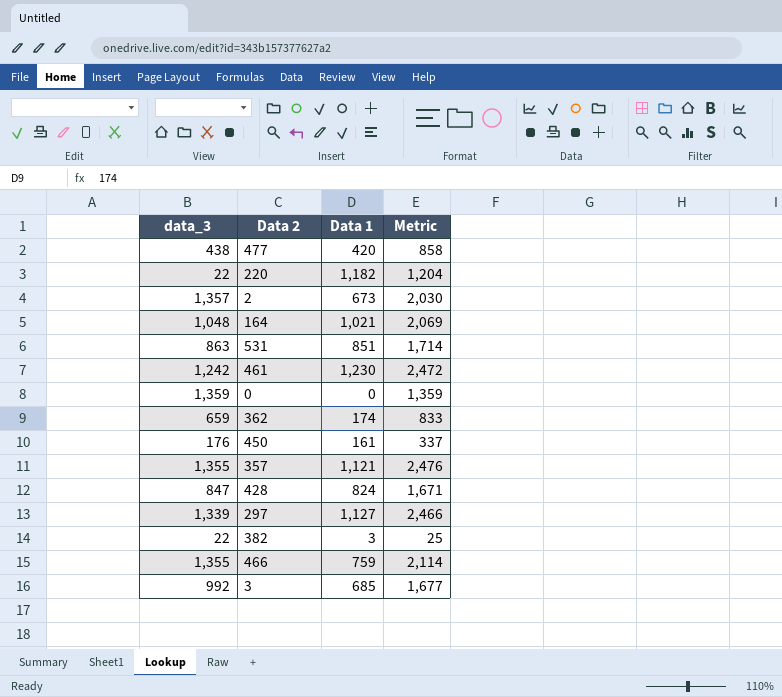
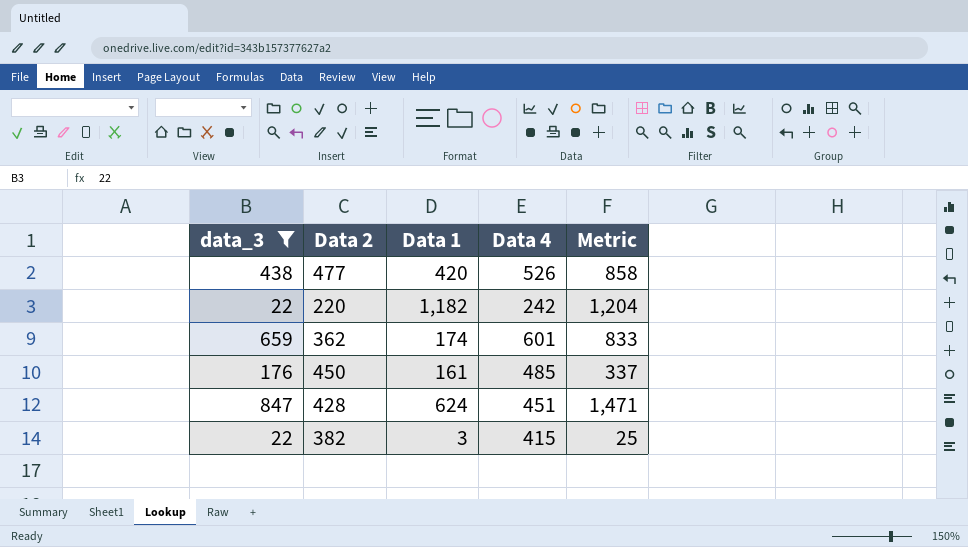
filter: none -> data_3 <= 847
column Data 4 | position: none -> 4
428 | Data 1: 824 -> 624
428 | Metric: 1,671 -> 1,471

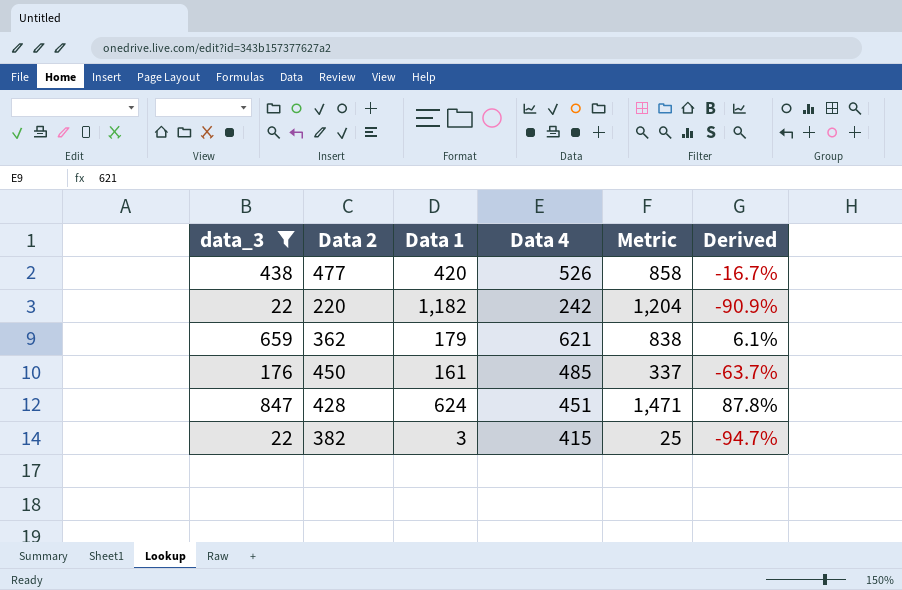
column Derived | formula: none -> ([data_3] - [Data 4]) / [Data 4]
362 | Data 1: 174 -> 179
362 | Data 4: 601 -> 621
362 | Metric: 833 -> 838

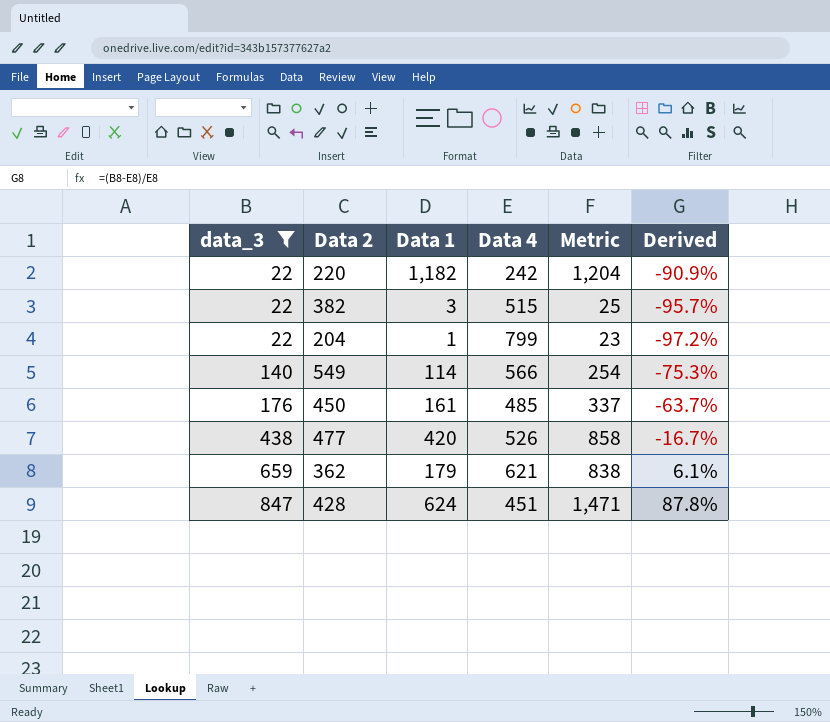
row order: none -> data_3 ascending
382 | Data 4: 415 -> 515
382 | Derived: -94.7% -> -95.7%
row 204: none -> 22 | 1 | 799 | 23 | -97.2%
row 549: none -> 140 | 114 | 566 | 254 | -75.3%

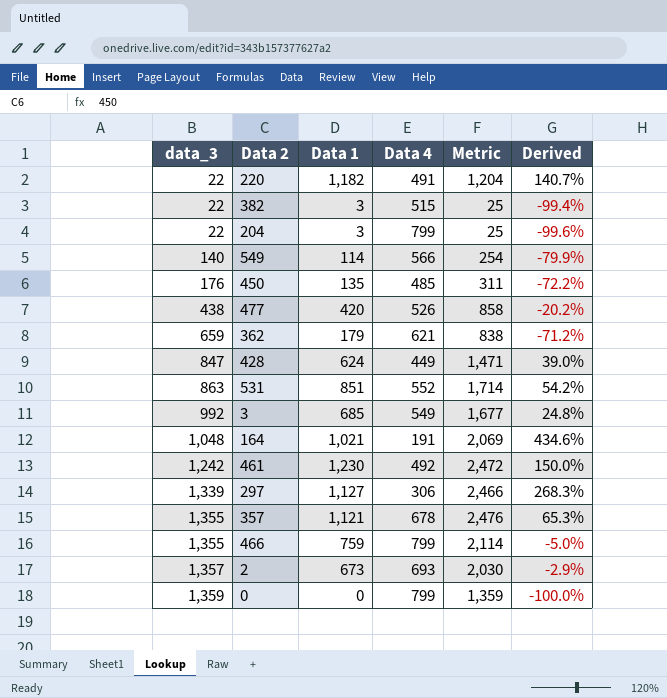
filter: data_3 <= 847 -> none
column Derived | formula: ([data_3] - [Data 4]) / [Data 4] -> ([Data 1] - [Data 4]) / [Data 4]
220 | Data 4: 242 -> 491
204 | Data 1: 1 -> 3
204 | Metric: 23 -> 25
450 | Data 1: 161 -> 135
450 | Metric: 337 -> 311
428 | Data 4: 451 -> 449

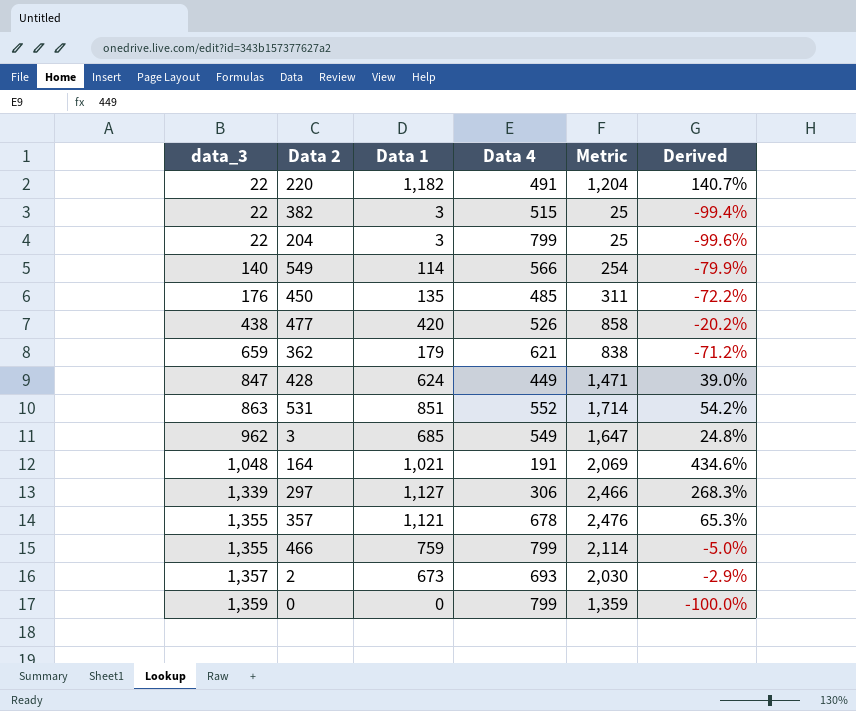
row 461: 1,242 | 1,230 | 492 | 2,472 | 150.0% -> none
3 | data_3: 992 -> 962
3 | Metric: 1,677 -> 1,647

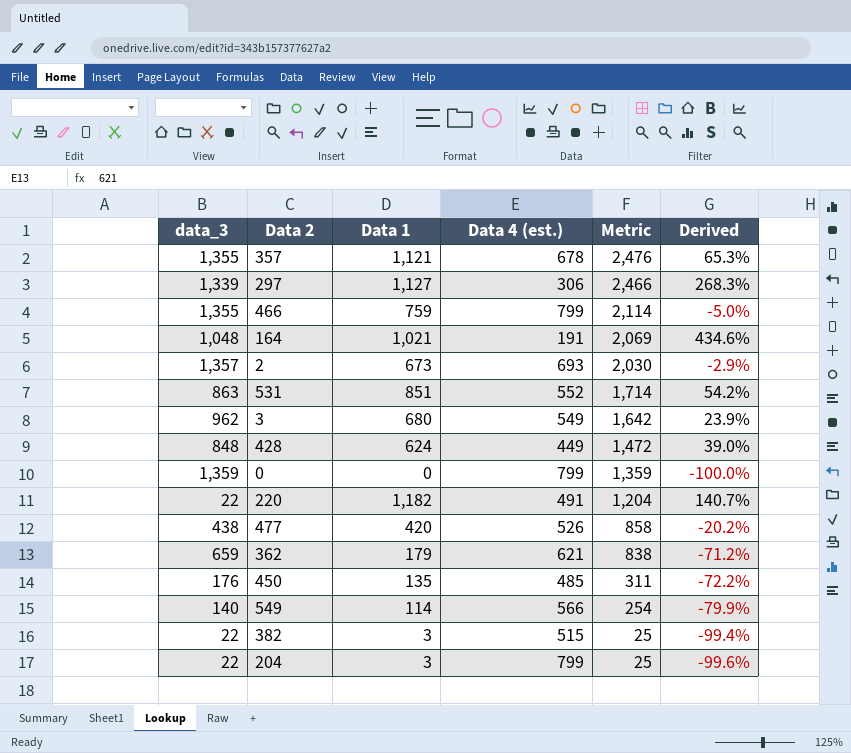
row order: data_3 ascending -> Metric descending
column name: Data 4 -> Data 4 (est.)
3 | Data 1: 685 -> 680
3 | Metric: 1,647 -> 1,642
3 | Derived: 24.8% -> 23.9%
428 | data_3: 847 -> 848
428 | Metric: 1,471 -> 1,472

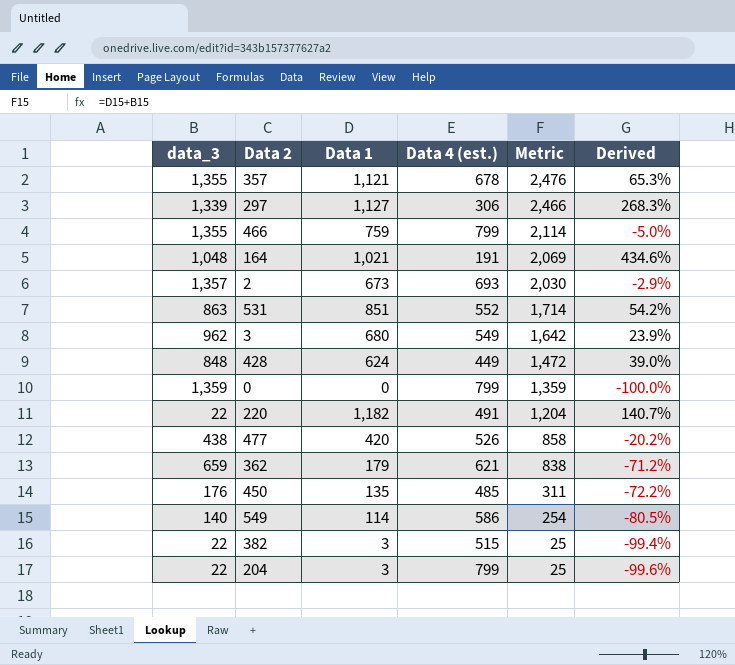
549 | Data 4 (est.): 566 -> 586
549 | Derived: -79.9% -> -80.5%

